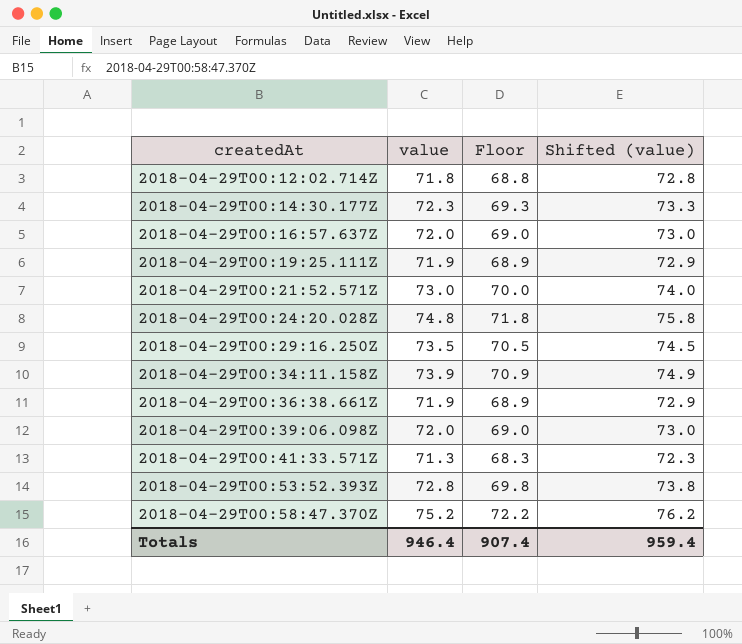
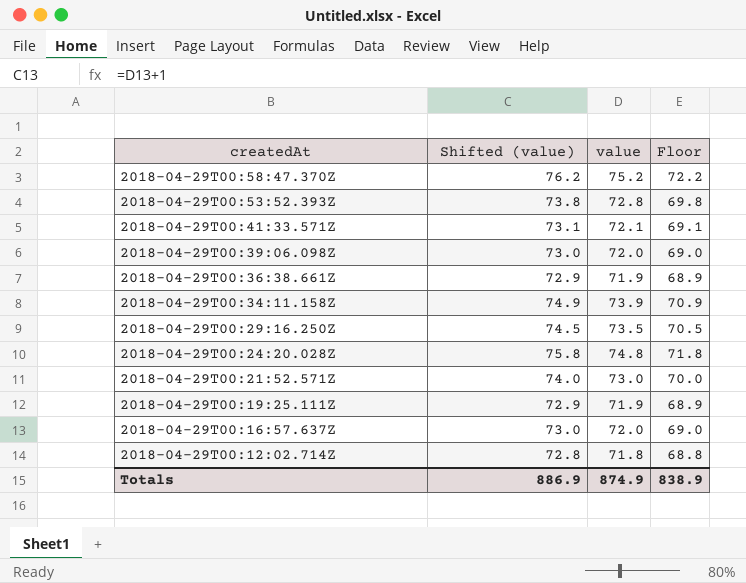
row order: createdAt ascending -> createdAt descending
column Shifted (value) | position: 4 -> 2
row 2018-04-29T00:14:30.177Z: 72.3 | 69.3 | 73.3 -> none
2018-04-29T00:41:33.571Z | Shifted (value): 72.3 -> 73.1
2018-04-29T00:41:33.571Z | value: 71.3 -> 72.1
2018-04-29T00:41:33.571Z | Floor: 68.3 -> 69.1
Totals | Shifted (value): 959.4 -> 886.9
Totals | value: 946.4 -> 874.9
Totals | Floor: 907.4 -> 838.9

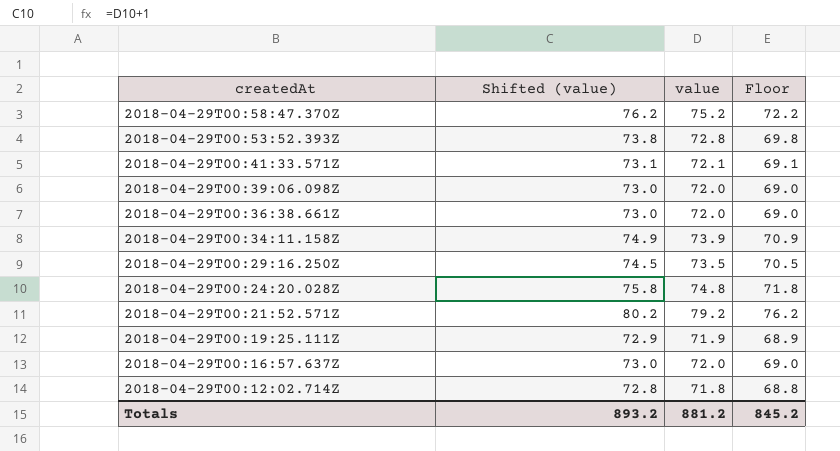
2018-04-29T00:36:38.661Z | Shifted (value): 72.9 -> 73.0
2018-04-29T00:36:38.661Z | value: 71.9 -> 72.0
2018-04-29T00:36:38.661Z | Floor: 68.9 -> 69.0
2018-04-29T00:21:52.571Z | Shifted (value): 74.0 -> 80.2
2018-04-29T00:21:52.571Z | value: 73.0 -> 79.2
2018-04-29T00:21:52.571Z | Floor: 70.0 -> 76.2
Totals | Shifted (value): 886.9 -> 893.2
Totals | value: 874.9 -> 881.2
Totals | Floor: 838.9 -> 845.2

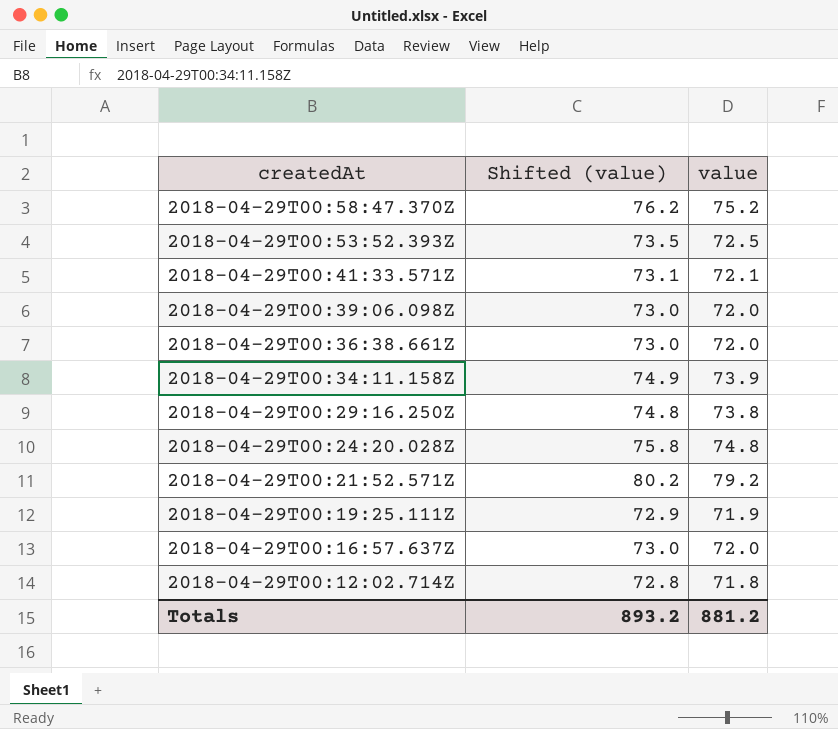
column Floor | formula: [value] - 3 -> none
2018-04-29T00:53:52.393Z | Shifted (value): 73.8 -> 73.5
2018-04-29T00:53:52.393Z | value: 72.8 -> 72.5
2018-04-29T00:29:16.250Z | Shifted (value): 74.5 -> 74.8
2018-04-29T00:29:16.250Z | value: 73.5 -> 73.8

